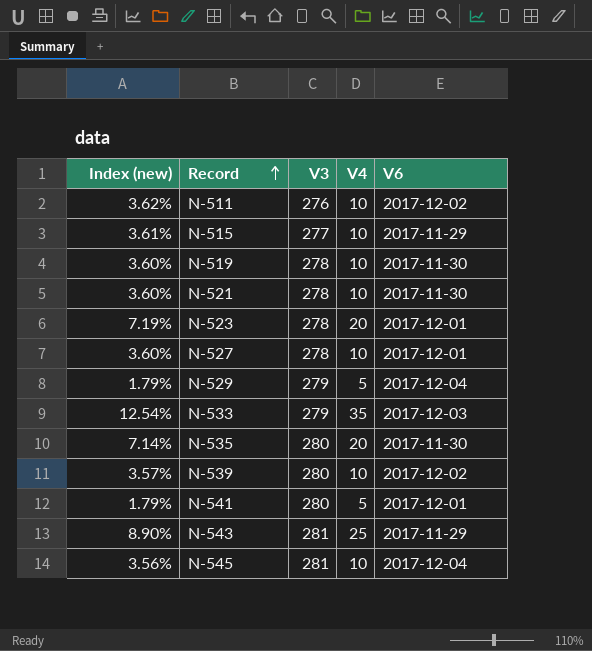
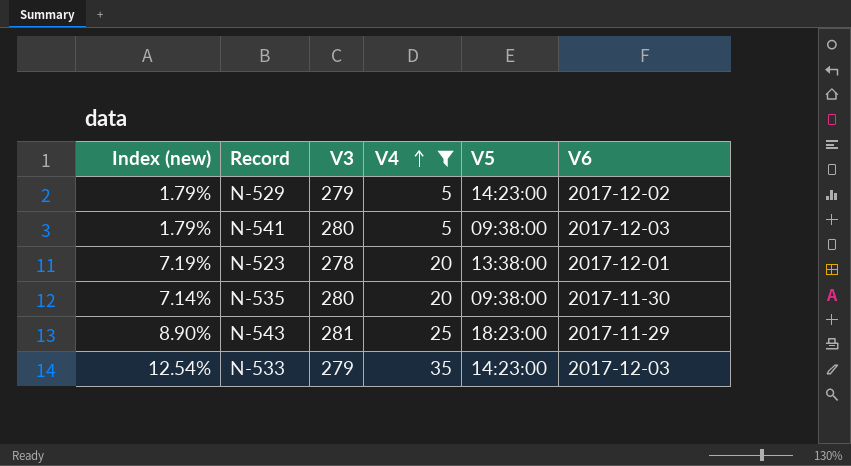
filter: none -> V4 != 10
row order: Record ascending -> V4 ascending
column V5 | position: none -> 5
N-529 | V6: 2017-12-04 -> 2017-12-02
N-541 | V6: 2017-12-01 -> 2017-12-03

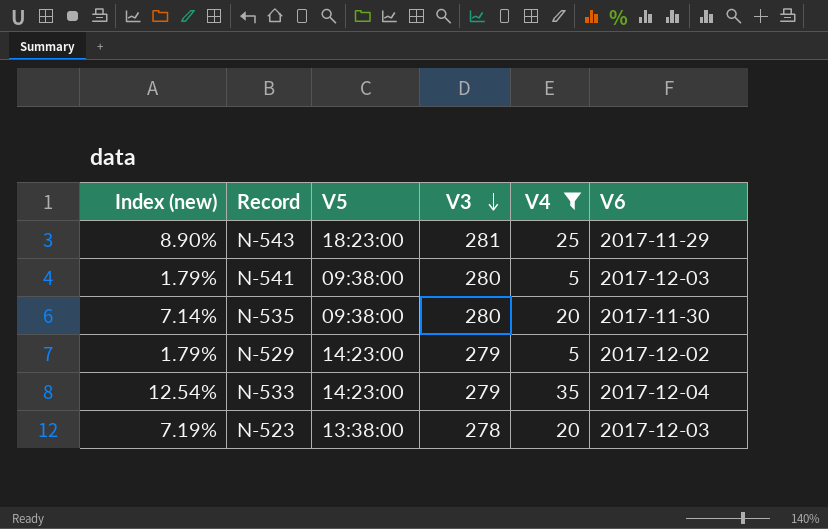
row order: V4 ascending -> V3 descending
column V5 | position: 5 -> 3
N-533 | V6: 2017-12-03 -> 2017-12-04
N-523 | V6: 2017-12-01 -> 2017-12-03

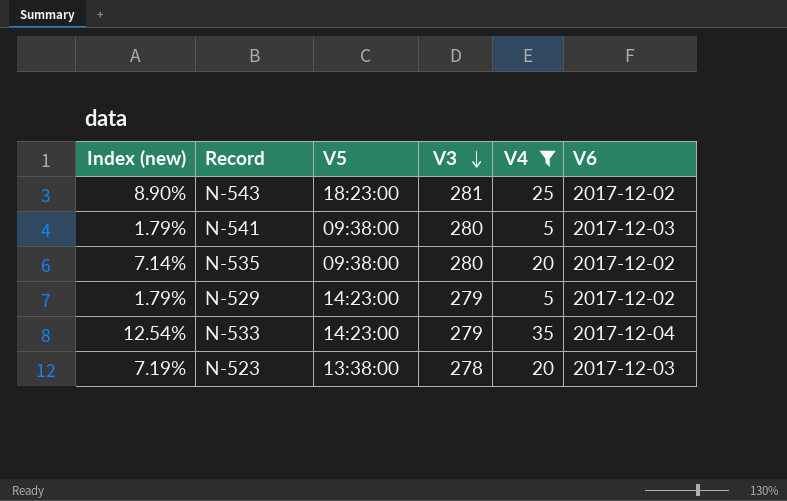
N-543 | V6: 2017-11-29 -> 2017-12-02
N-535 | V6: 2017-11-30 -> 2017-12-02

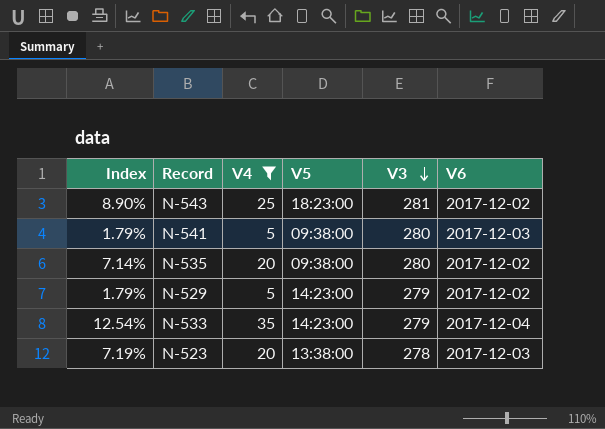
column name: Index (new) -> Index
column V4 | position: 5 -> 3

